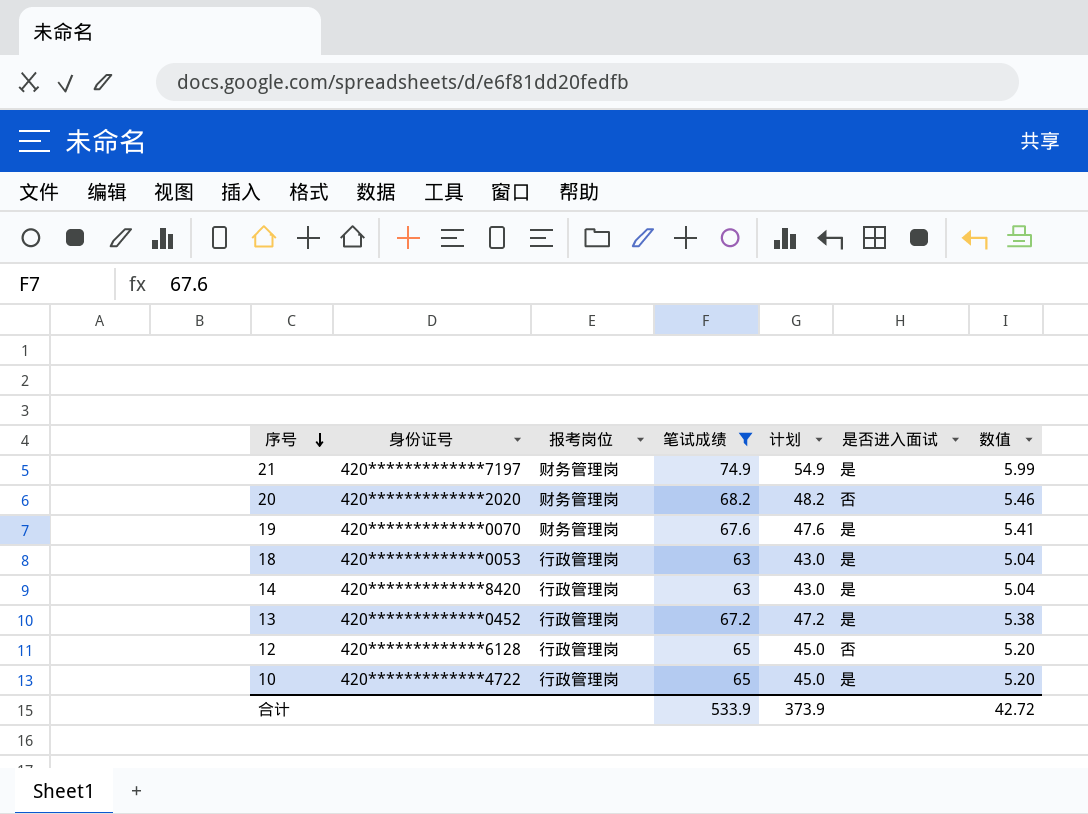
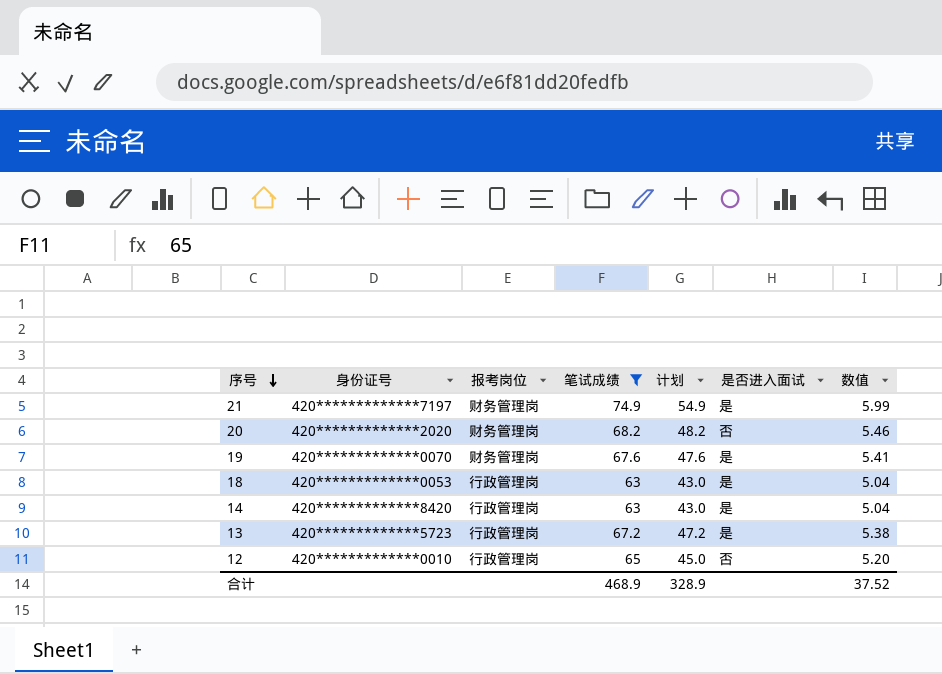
row 10: 420*************4722 | 行政管理岗 | 65 | 45.0 | 是 | 5.20 -> none
13 | 身份证号: 420*************0452 -> 420*************5723
12 | 身份证号: 420*************6128 -> 420*************0010
合计 | 笔试成绩: 533.9 -> 468.9
合计 | 计划: 373.9 -> 328.9
合计 | 数值: 42.72 -> 37.52

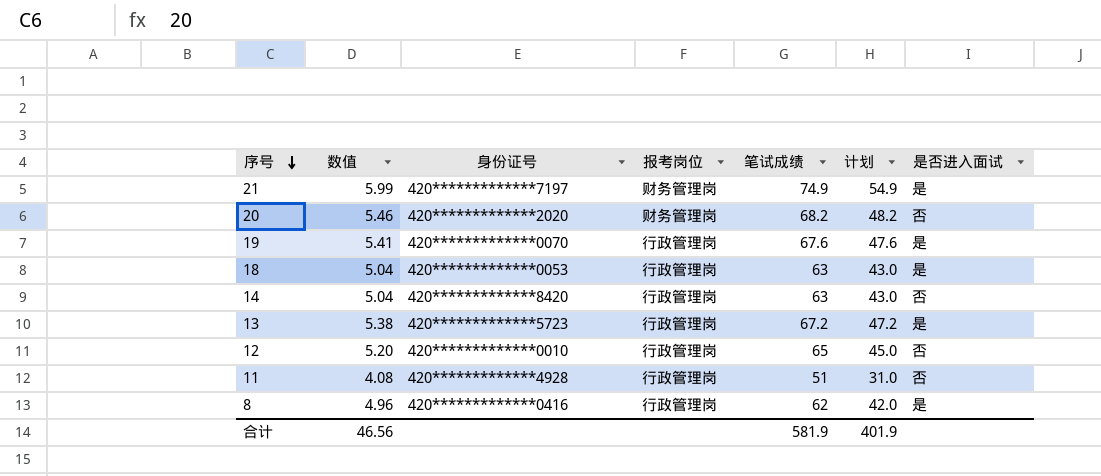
filter: 笔试成绩 >= 63 -> none
column 数值 | position: 7 -> 2
19 | 报考岗位: 财务管理岗 -> 行政管理岗
14 | 是否进入面试: 是 -> 否
合计 | 数值: 37.52 -> 46.56
合计 | 笔试成绩: 468.9 -> 581.9
合计 | 计划: 328.9 -> 401.9

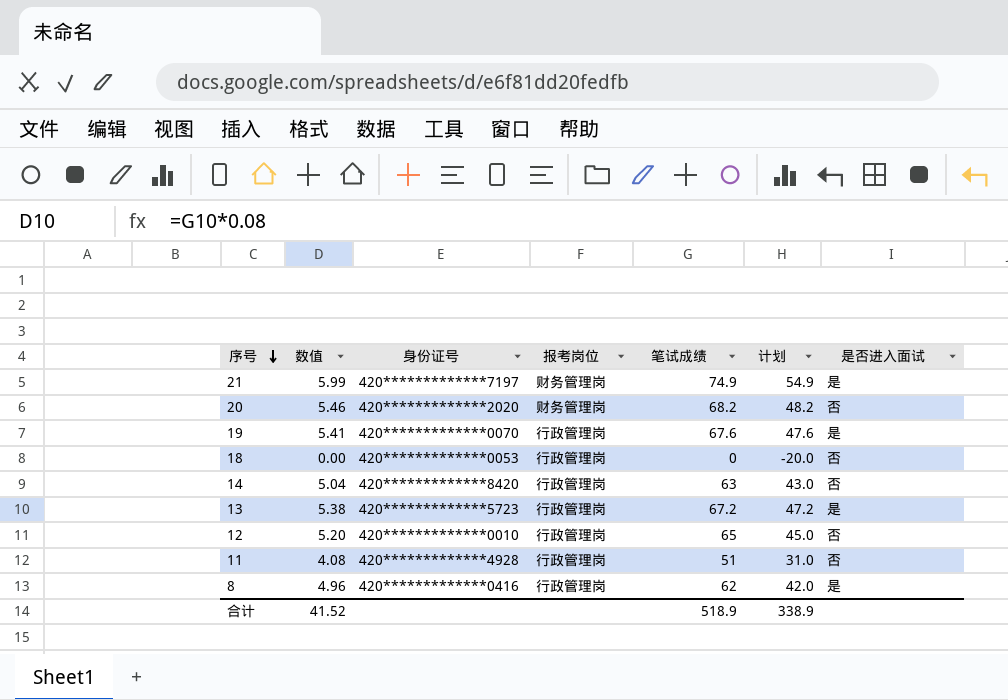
18 | 数值: 5.04 -> 0.00
18 | 笔试成绩: 63 -> 0
18 | 计划: 43.0 -> -20.0
18 | 是否进入面试: 是 -> 否
合计 | 数值: 46.56 -> 41.52
合计 | 笔试成绩: 581.9 -> 518.9
合计 | 计划: 401.9 -> 338.9

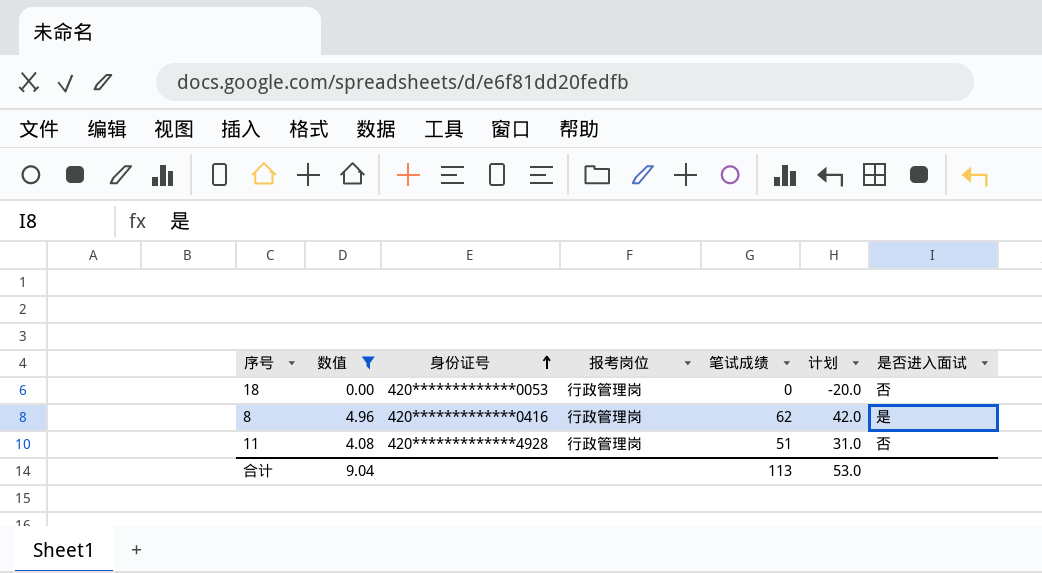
filter: none -> 数值 <= 4.96
row order: 序号 descending -> 身份证号 ascending
合计 | 数值: 41.52 -> 9.04
合计 | 笔试成绩: 518.9 -> 113
合计 | 计划: 338.9 -> 53.0

